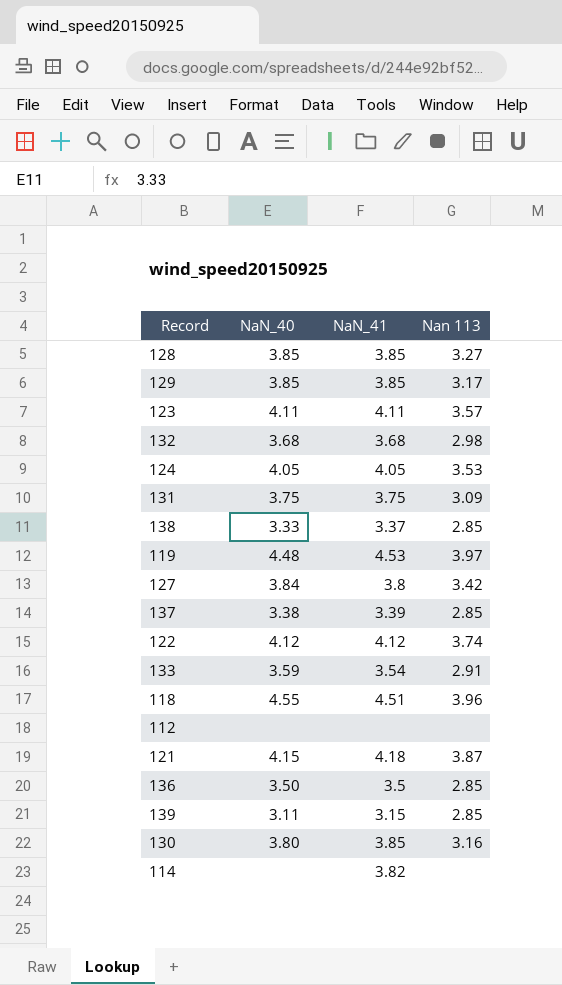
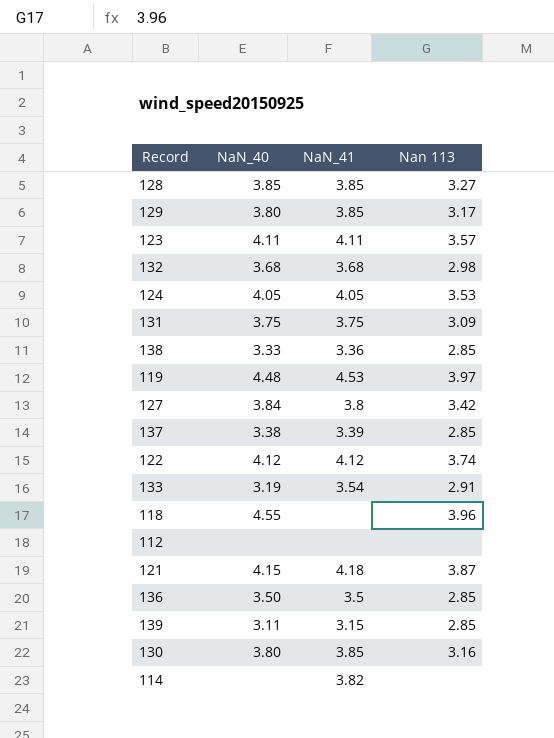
129 | NaN_40: 3.85 -> 3.80
138 | NaN_41: 3.37 -> 3.36
133 | NaN_40: 3.59 -> 3.19
118 | NaN_41: 4.51 -> none

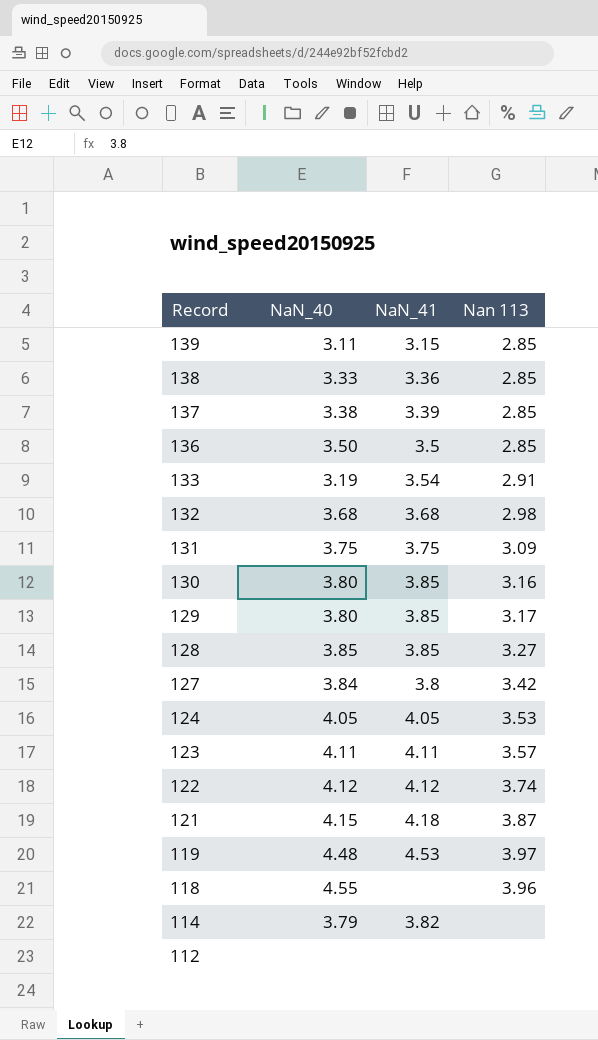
row order: none -> Record descending
114 | NaN_40: none -> 3.79

